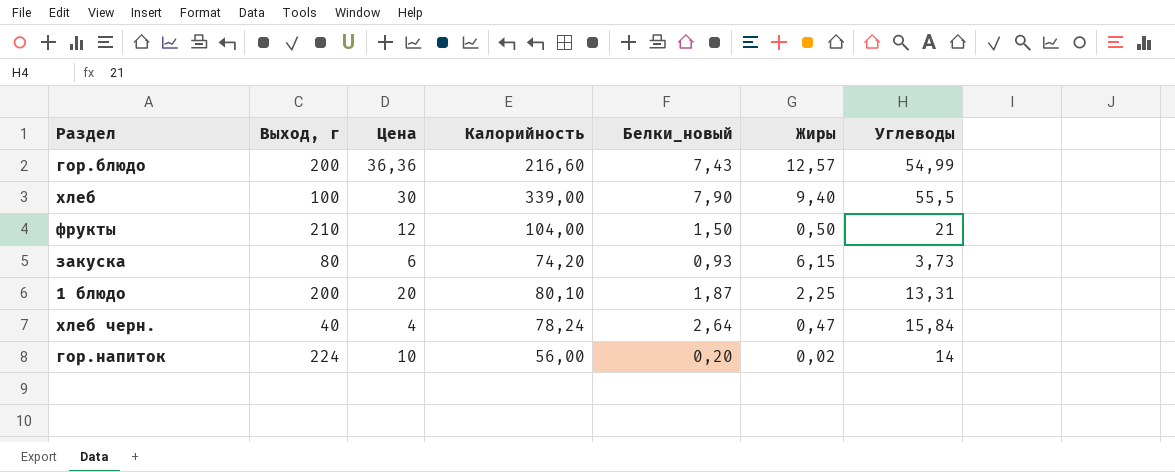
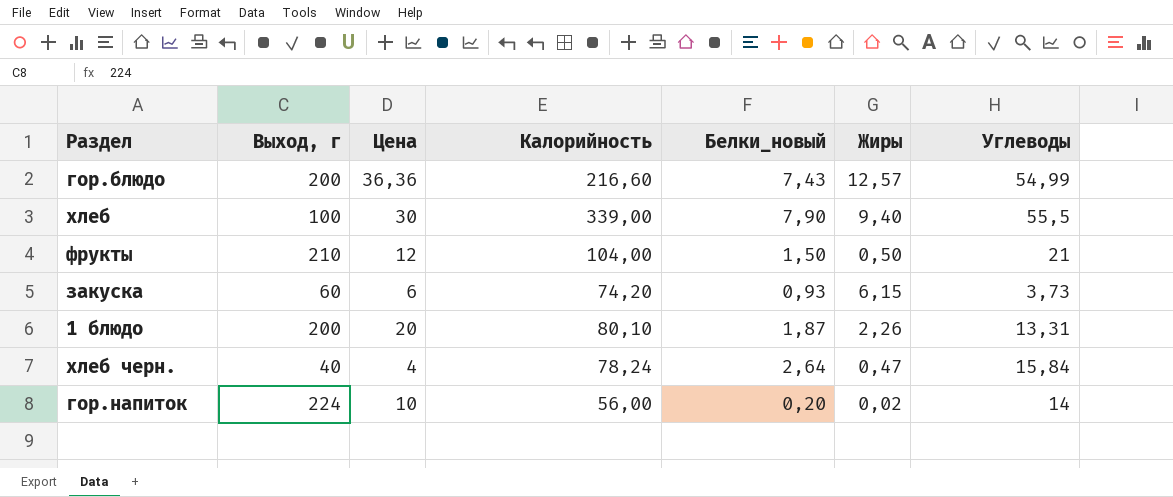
закуска | Выход, г: 80 -> 60
1 блюдо | Жиры: 2,25 -> 2,26

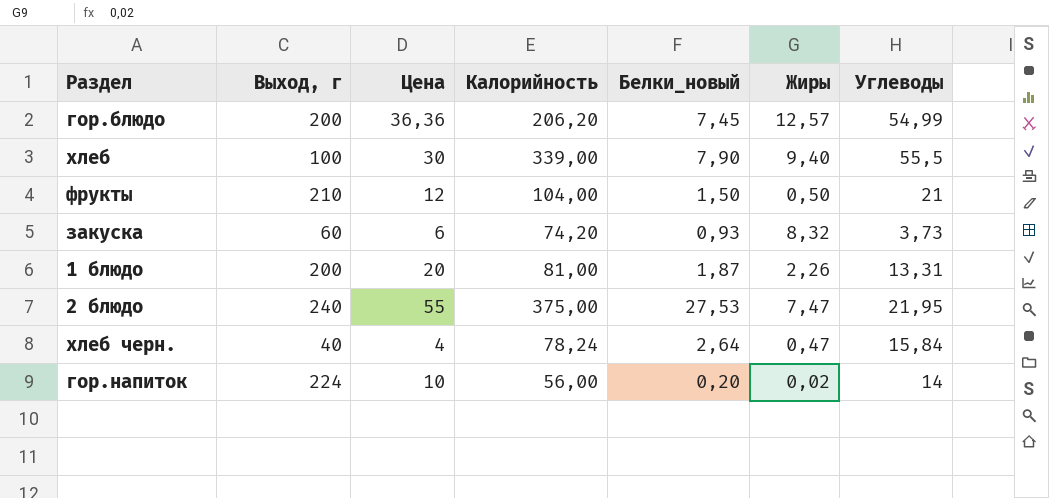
гор.блюдо | Калорийность: 216,60 -> 206,20
гор.блюдо | Белки_новый: 7,43 -> 7,45
закуска | Жиры: 6,15 -> 8,32
1 блюдо | Калорийность: 80,10 -> 81,00
row 2 блюдо: none -> 240 | 55 | 375,00 | 27,53 | 7,47 | 21,95

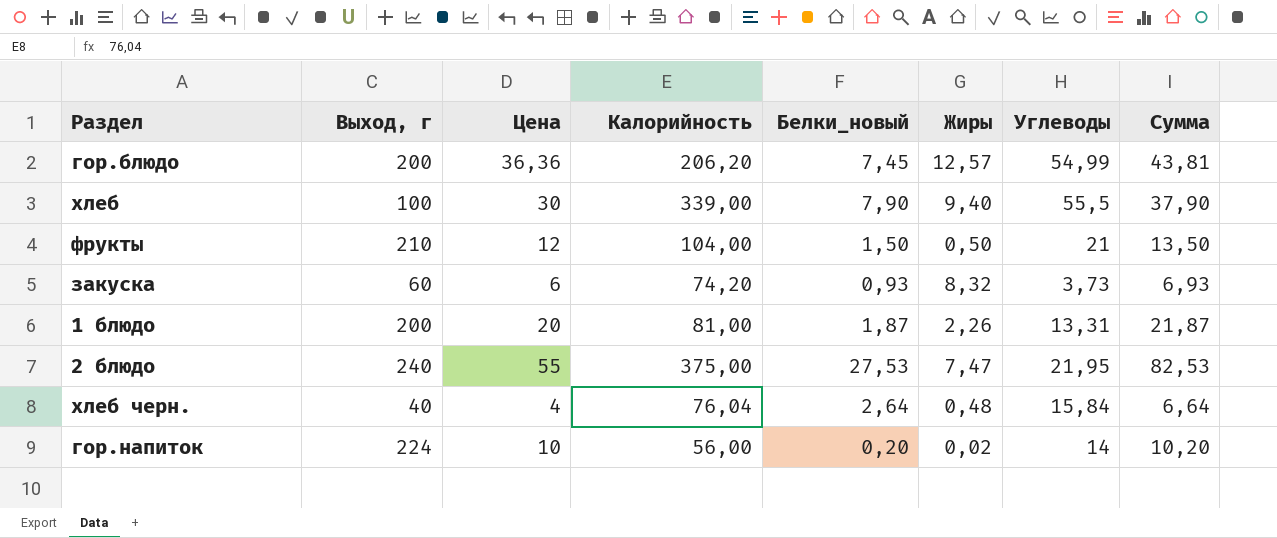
column Сумма | formula: none -> [Цена] + [Белки_новый]
хлеб черн. | Калорийность: 78,24 -> 76,04
хлеб черн. | Жиры: 0,47 -> 0,48

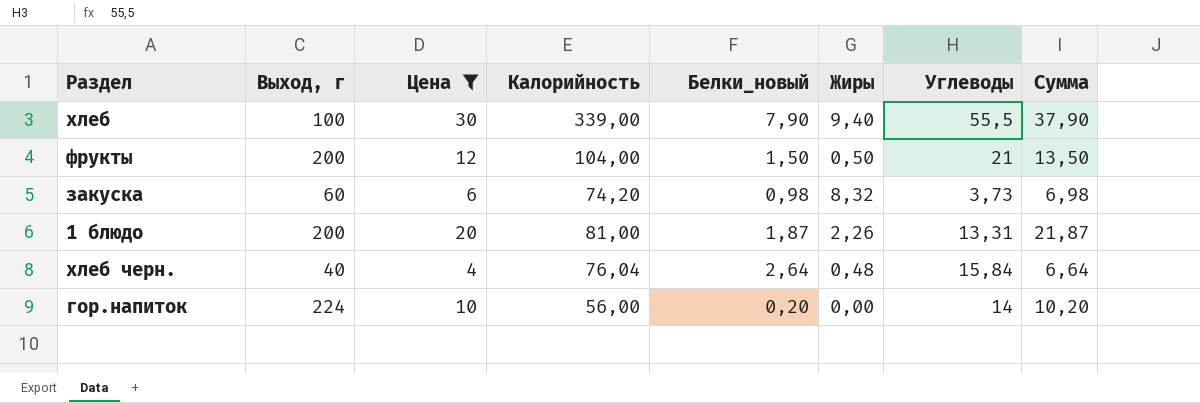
filter: none -> Цена <= 30
фрукты | Выход, г: 210 -> 200
закуска | Белки_новый: 0,93 -> 0,98
закуска | Сумма: 6,93 -> 6,98
гор.напиток | Жиры: 0,02 -> 0,00

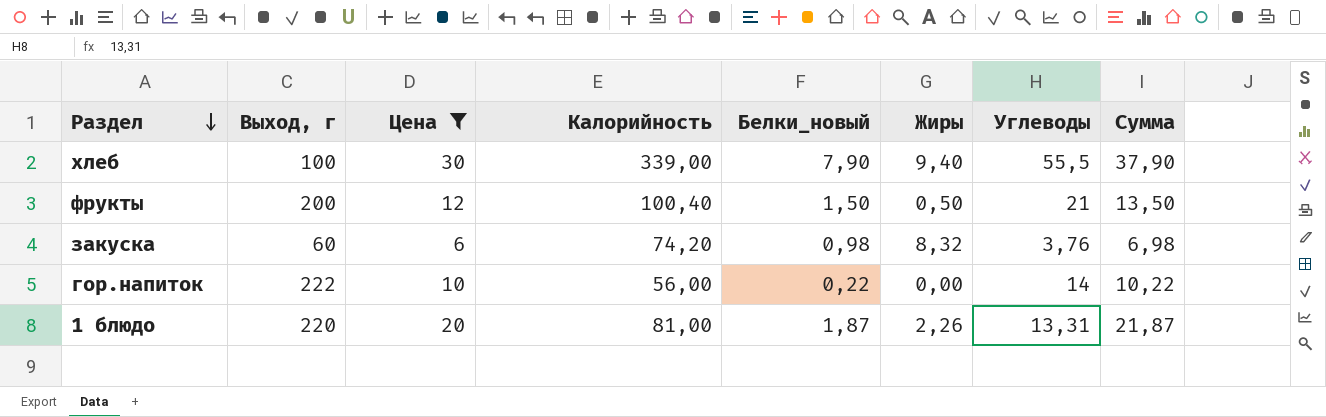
row order: none -> Раздел descending
row хлеб черн.: 40 | 4 | 76,04 | 2,64 | 0,48 | 15,84 | 6,64 -> none
фрукты | Калорийность: 104,00 -> 100,40
закуска | Углеводы: 3,73 -> 3,76
гор.напиток | Выход, г: 224 -> 222
гор.напиток | Белки_новый: 0,20 -> 0,22
гор.напиток | Сумма: 10,20 -> 10,22
1 блюдо | Выход, г: 200 -> 220

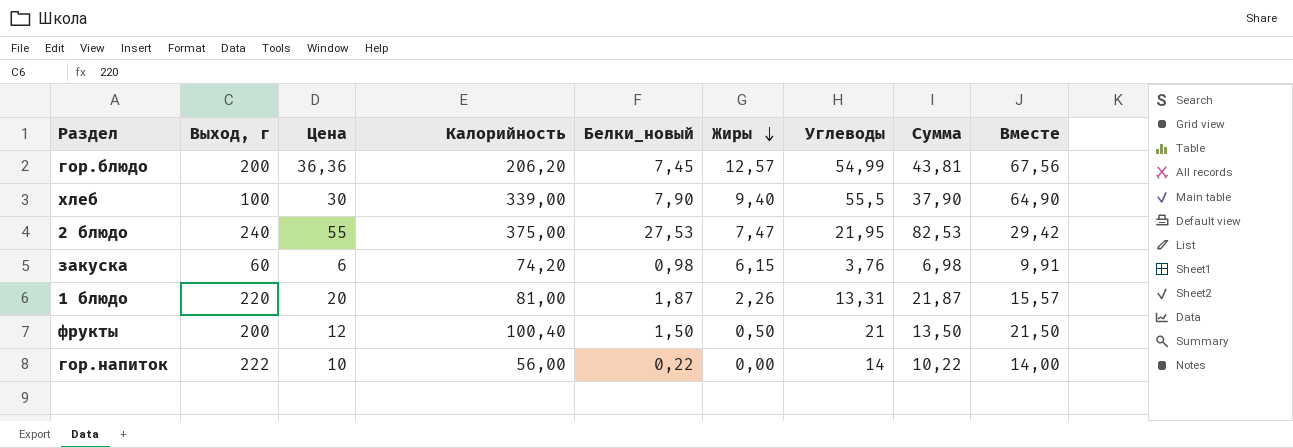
filter: Цена <= 30 -> none
row order: Раздел descending -> Жиры descending
column Вместе | formula: none -> [Жиры] + [Углеводы]
закуска | Жиры: 8,32 -> 6,15

